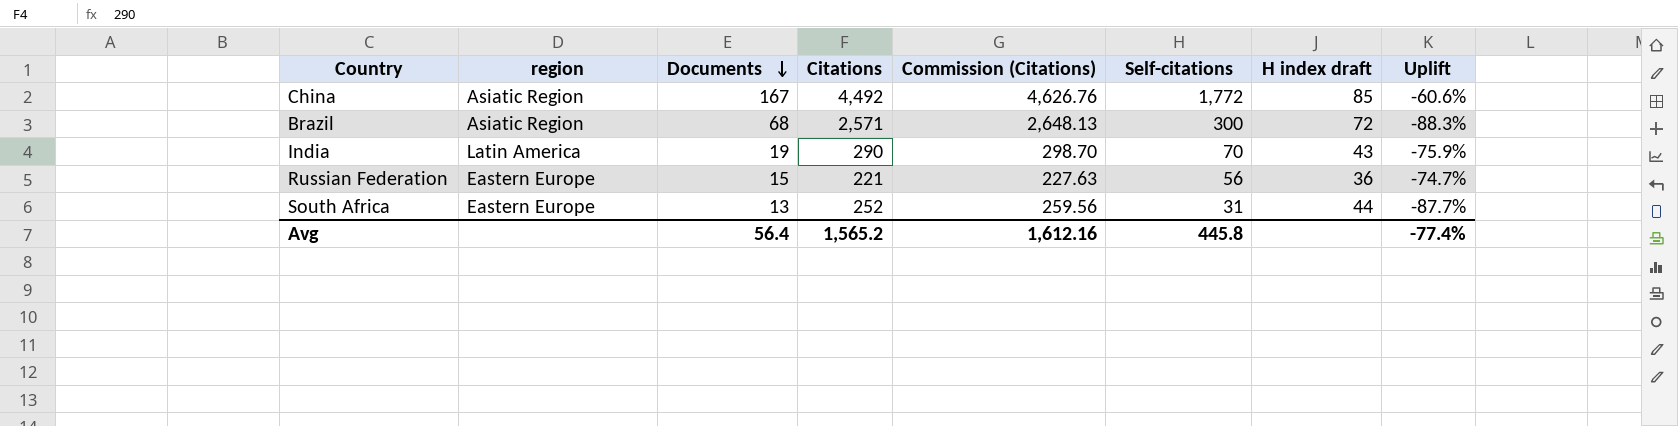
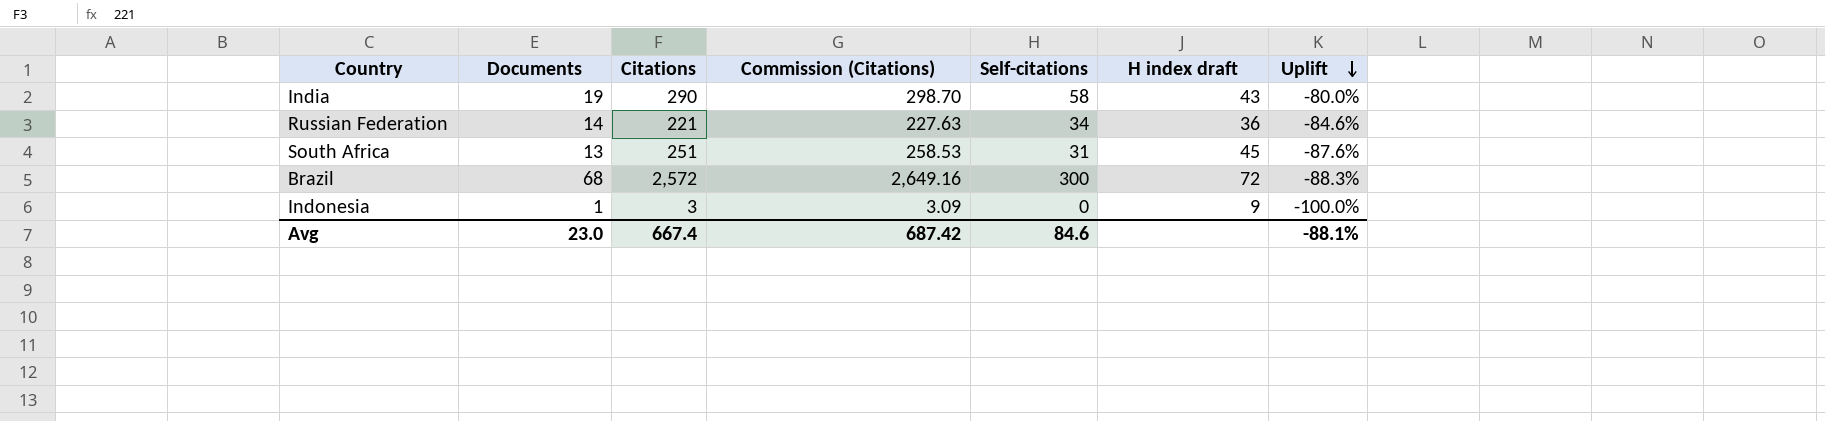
row order: Documents descending -> Uplift descending
column region | position: 2 -> none
row China: Asiatic Region | 167 | 4,492 | 4,626.76 | 1,772 | 85 | -60.6% -> none
India | Self-citations: 70 -> 58
India | Uplift: -75.9% -> -80.0%
Russian Federation | Documents: 15 -> 14
Russian Federation | Self-citations: 56 -> 34
Russian Federation | Uplift: -74.7% -> -84.6%
South Africa | Citations: 252 -> 251
South Africa | Commission (Citations): 259.56 -> 258.53
South Africa | H index draft: 44 -> 45
South Africa | Uplift: -87.7% -> -87.6%
Brazil | Citations: 2,571 -> 2,572
Brazil | Commission (Citations): 2,648.13 -> 2,649.16
row Indonesia: none -> 1 | 3 | 3.09 | 0 | 9 | -100.0%
Avg | Documents: 56.4 -> 23.0
Avg | Citations: 1,565.2 -> 667.4
Avg | Commission (Citations): 1,612.16 -> 687.42
Avg | Self-citations: 445.8 -> 84.6
Avg | Uplift: -77.4% -> -88.1%

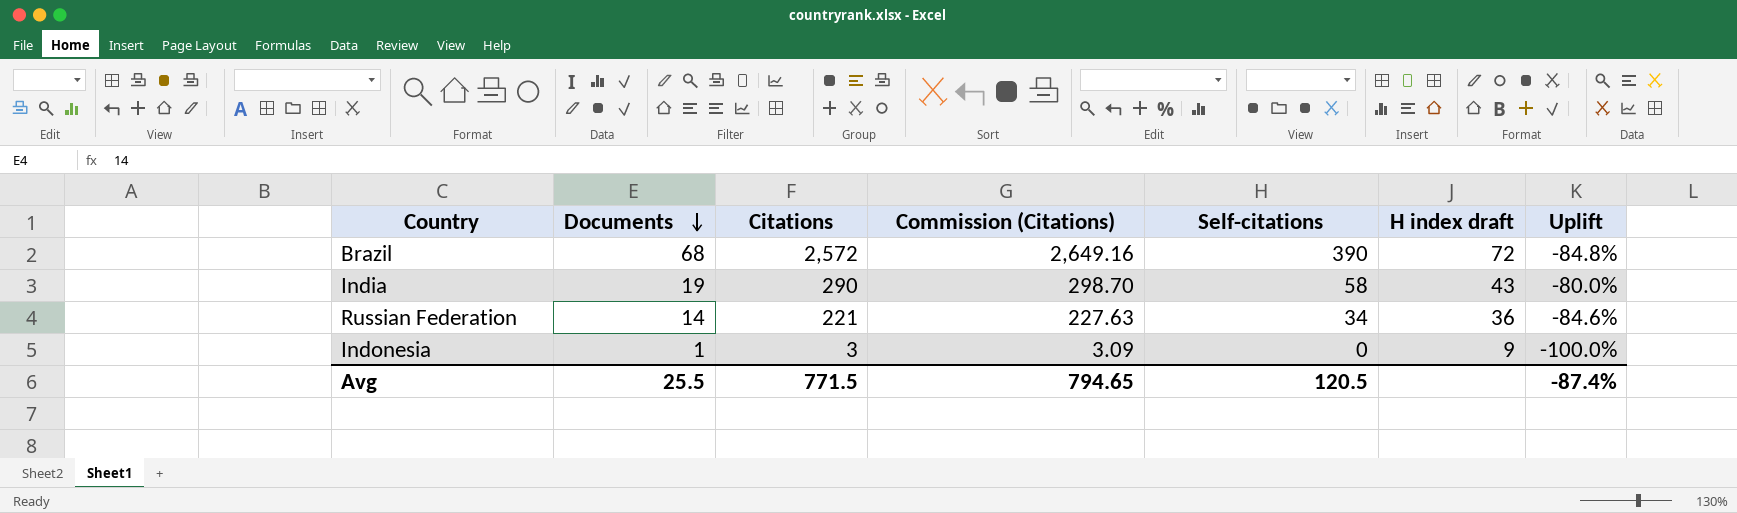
row order: Uplift descending -> Documents descending
row South Africa: 13 | 251 | 258.53 | 31 | 45 | -87.6% -> none
Brazil | Self-citations: 300 -> 390
Brazil | Uplift: -88.3% -> -84.8%
Avg | Documents: 23.0 -> 25.5
Avg | Citations: 667.4 -> 771.5
Avg | Commission (Citations): 687.42 -> 794.65
Avg | Self-citations: 84.6 -> 120.5
Avg | Uplift: -88.1% -> -87.4%

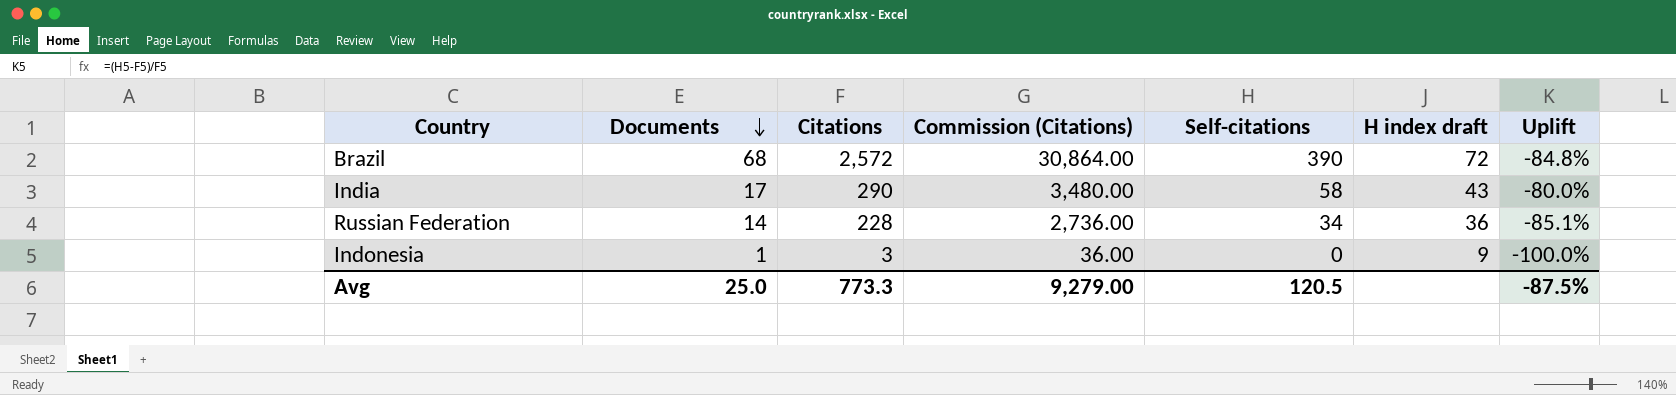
column Commission (Citations) | formula: [Citations] * 1.03 -> [Citations] * 12
India | Documents: 19 -> 17
Russian Federation | Citations: 221 -> 228
Russian Federation | Uplift: -84.6% -> -85.1%
Avg | Documents: 25.5 -> 25.0
Avg | Citations: 771.5 -> 773.3
Avg | Commission (Citations): 794.65 -> 9,279.00
Avg | Uplift: -87.4% -> -87.5%

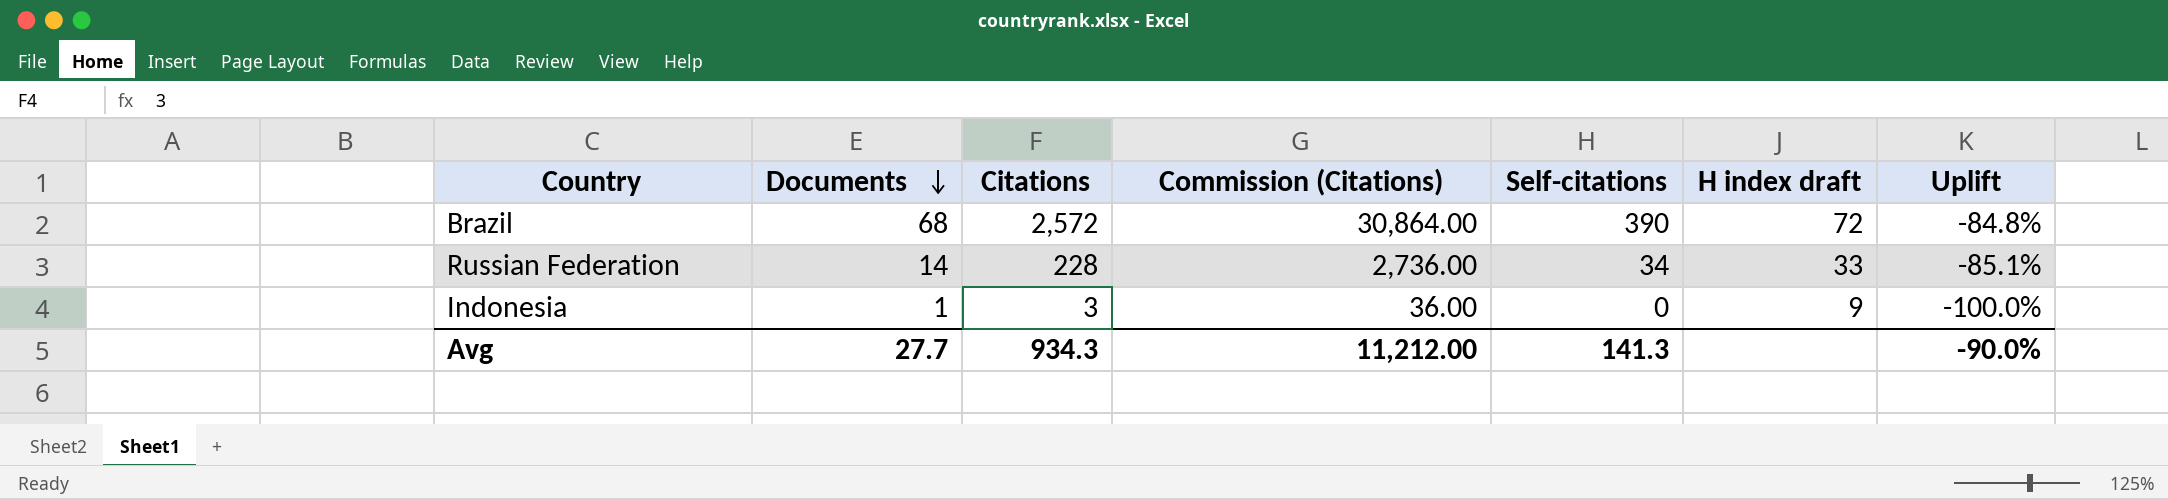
row India: 17 | 290 | 3,480.00 | 58 | 43 | -80.0% -> none
Russian Federation | H index draft: 36 -> 33
Avg | Documents: 25.0 -> 27.7
Avg | Citations: 773.3 -> 934.3
Avg | Commission (Citations): 9,279.00 -> 11,212.00
Avg | Self-citations: 120.5 -> 141.3
Avg | Uplift: -87.5% -> -90.0%

